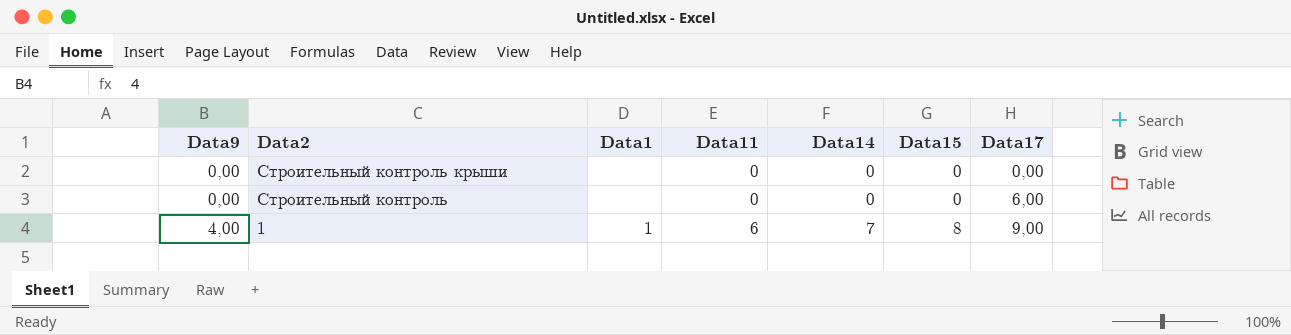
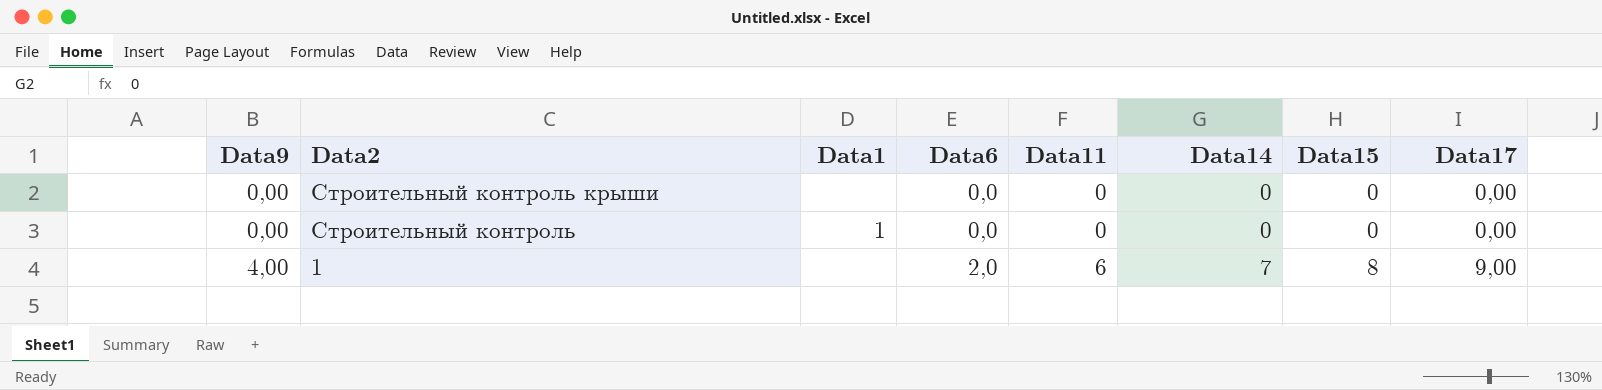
column Data6 | position: none -> 4
Строительный контроль | Data1: none -> 1
Строительный контроль | Data17: 6,00 -> 0,00
1 | Data1: 1 -> none

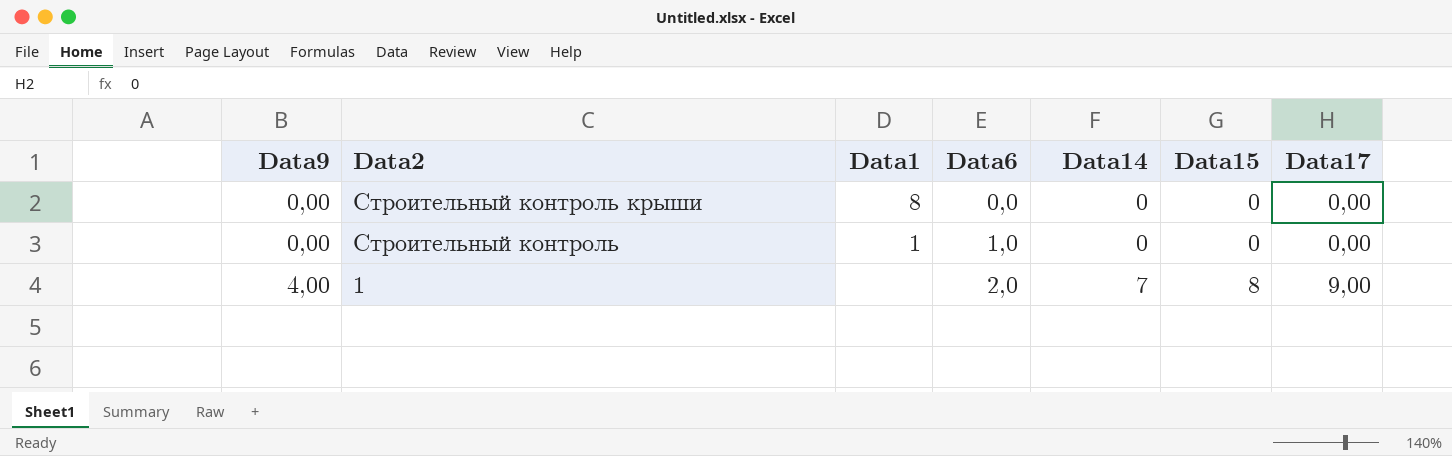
column Data11 | position: 5 -> none
Строительный контроль крыши | Data1: none -> 8
Строительный контроль | Data6: 0,0 -> 1,0

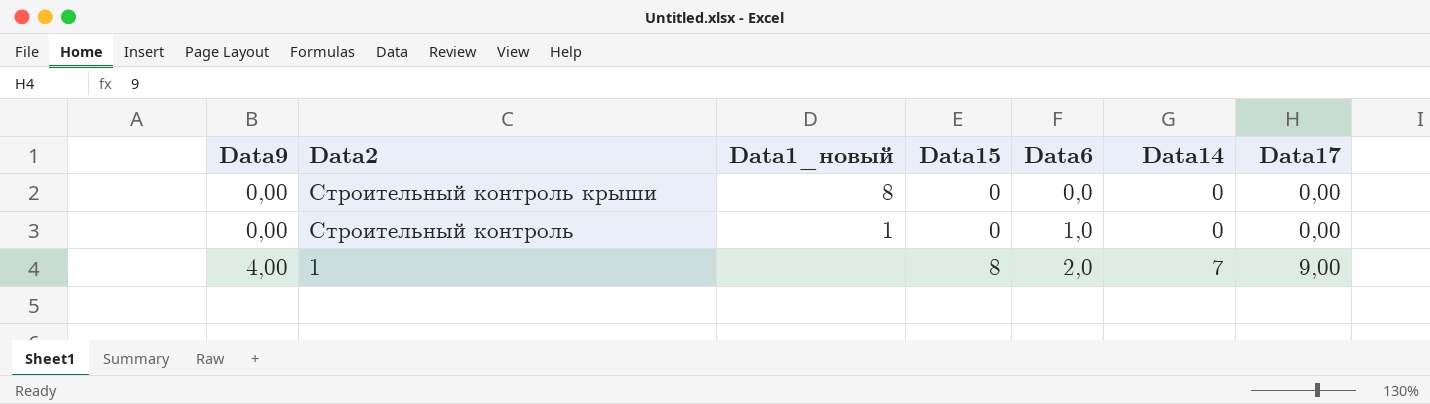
column name: Data1 -> Data1_новый
column Data15 | position: 6 -> 4

